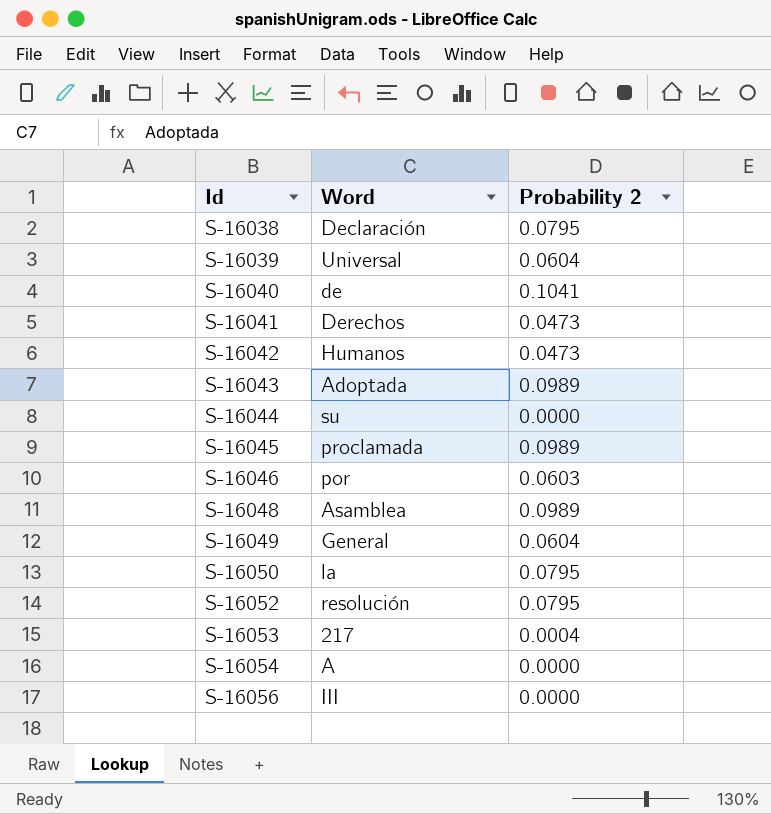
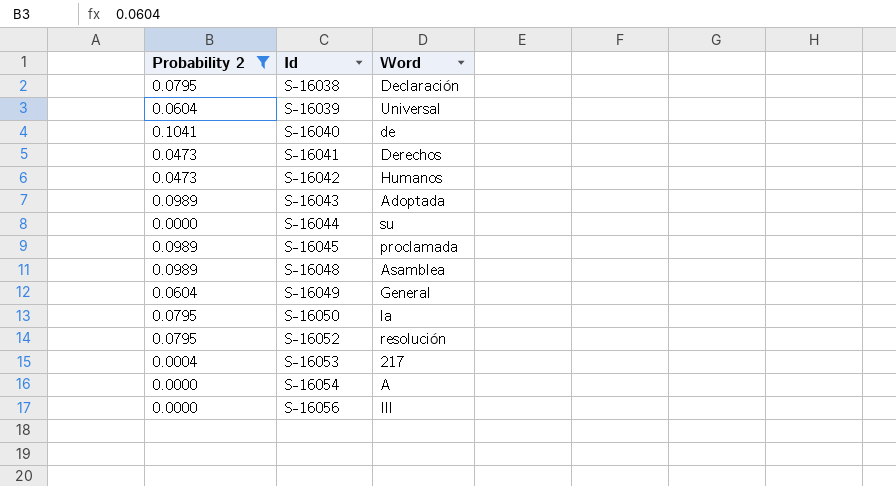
filter: none -> Probability 2 != 0.0603
column Probability 2 | position: 3 -> 1

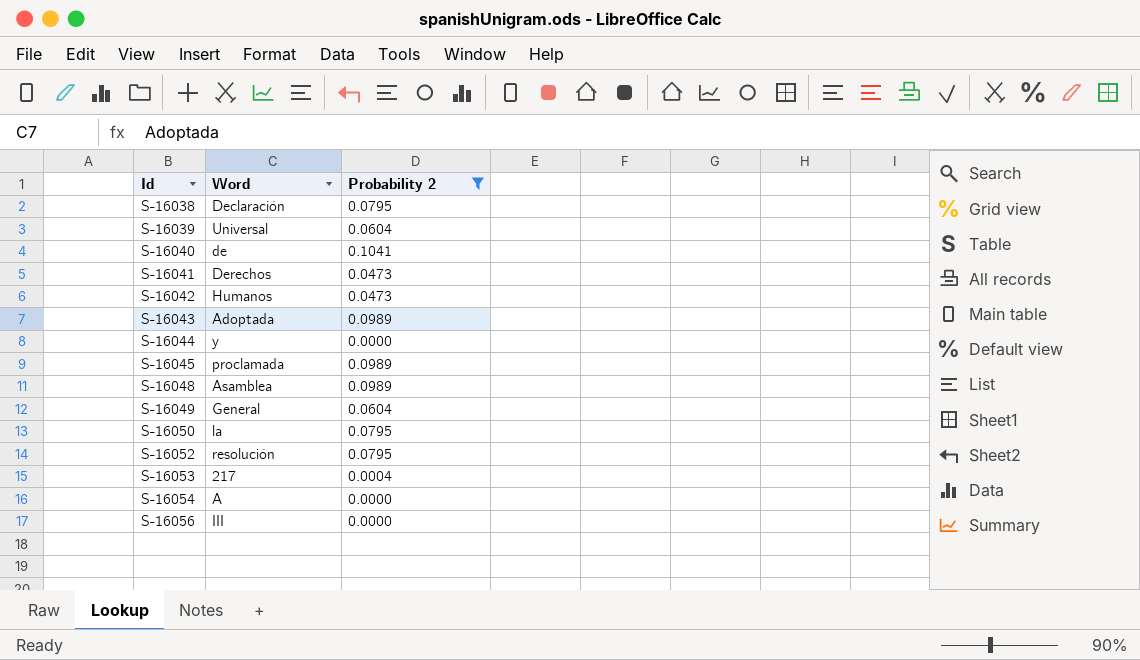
column Probability 2 | position: 1 -> 3
S-16044 | Word: su -> y

